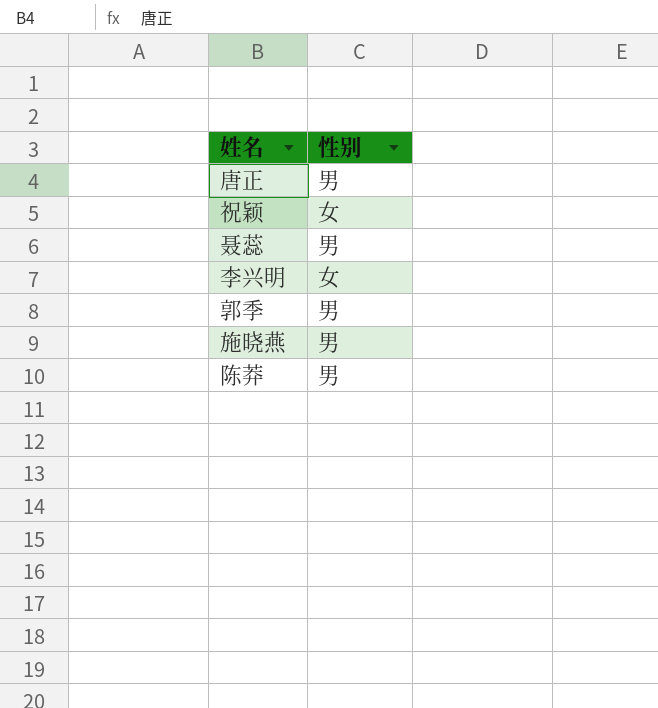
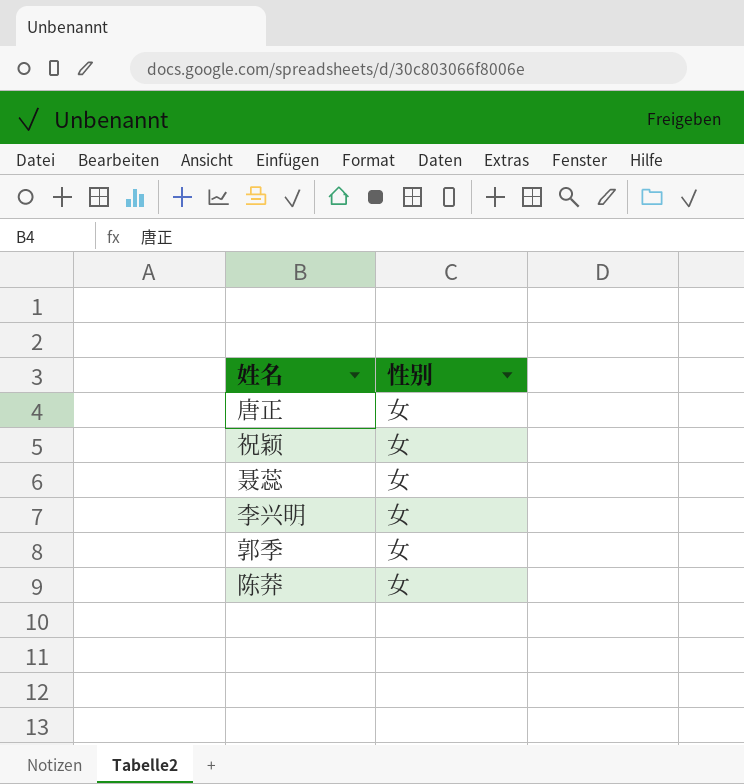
row 施晓燕: 男 -> none
唐正 | 性别: 男 -> 女
聂蕊 | 性别: 男 -> 女
郭季 | 性别: 男 -> 女
陈莽 | 性别: 男 -> 女

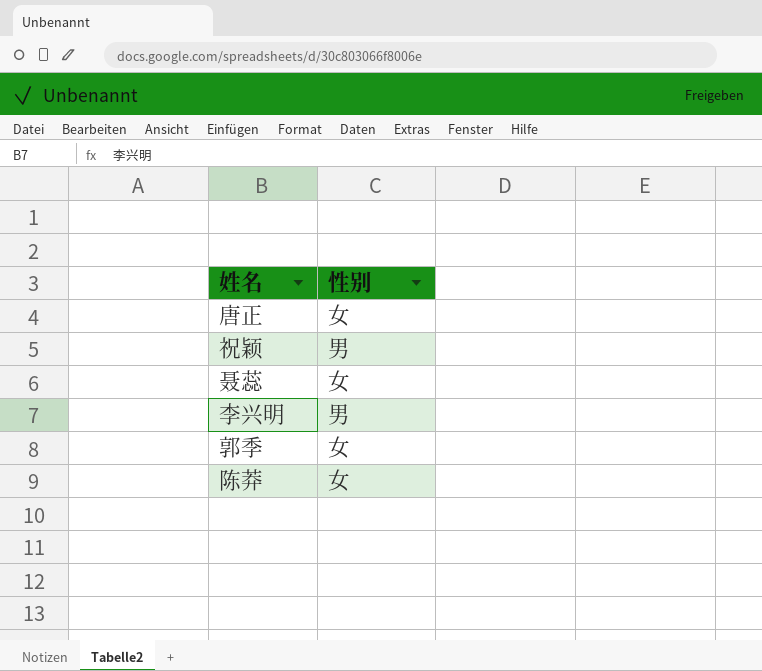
祝颖 | 性别: 女 -> 男
李兴明 | 性别: 女 -> 男

